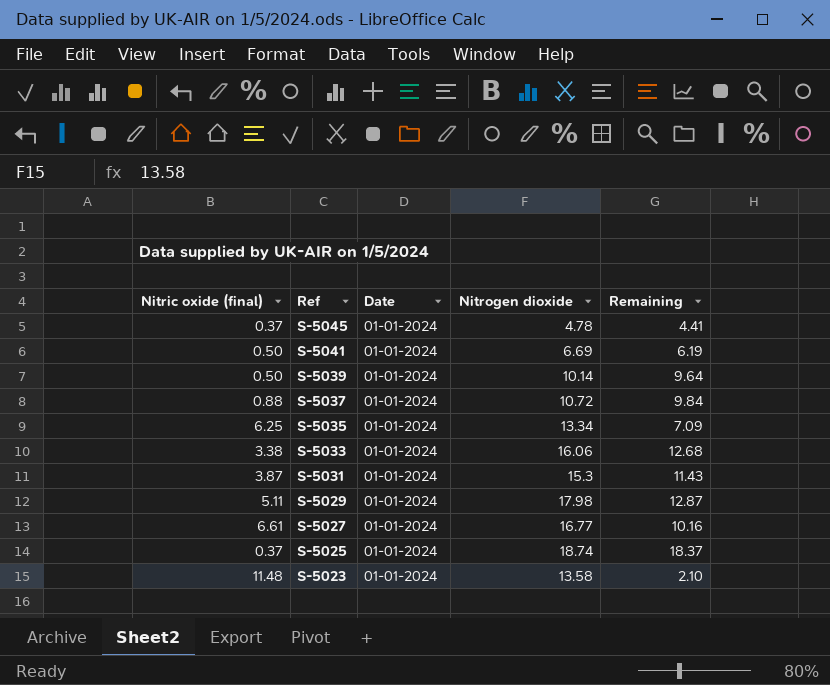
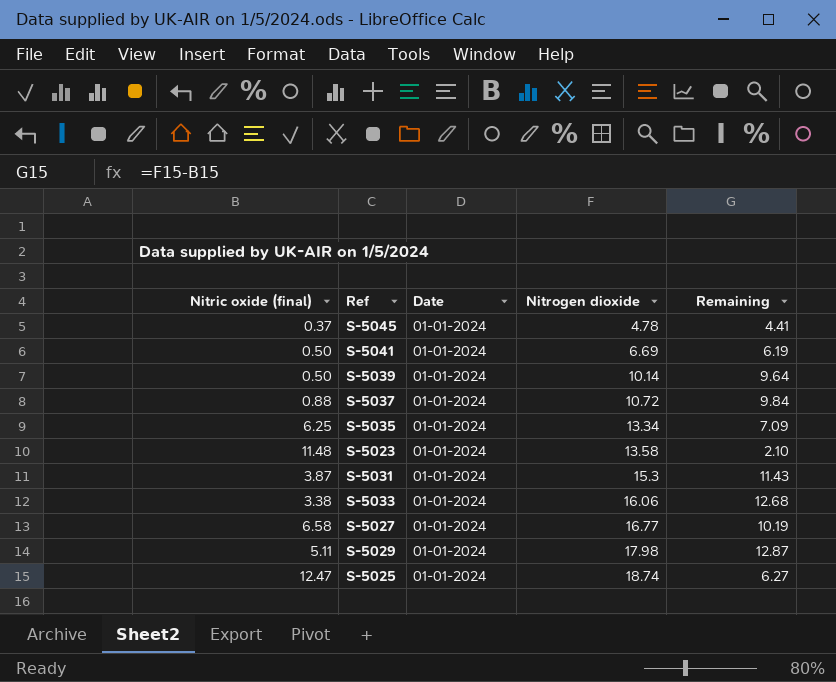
row order: Ref descending -> Nitrogen dioxide ascending
S-5027 | Nitric oxide (final): 6.61 -> 6.58
S-5027 | Remaining: 10.16 -> 10.19
S-5025 | Nitric oxide (final): 0.37 -> 12.47
S-5025 | Remaining: 18.37 -> 6.27

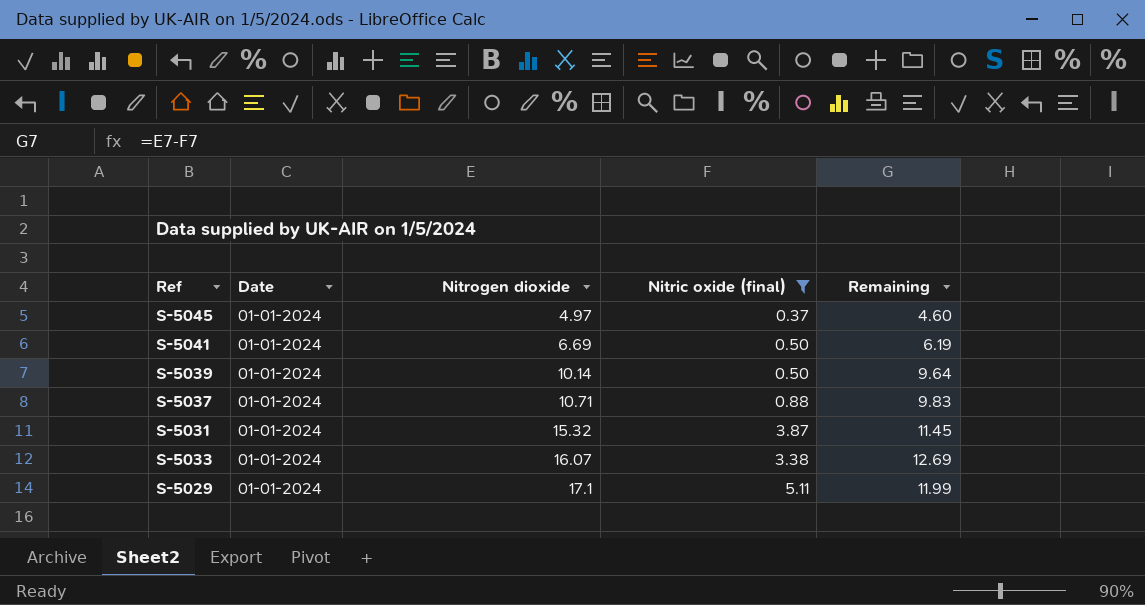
filter: none -> Nitric oxide (final) <= 5.11
column Nitric oxide (final) | position: 1 -> 4
S-5045 | Nitrogen dioxide: 4.78 -> 4.97
S-5045 | Remaining: 4.41 -> 4.60
S-5037 | Nitrogen dioxide: 10.72 -> 10.71
S-5037 | Remaining: 9.84 -> 9.83
S-5031 | Nitrogen dioxide: 15.3 -> 15.32
S-5031 | Remaining: 11.43 -> 11.45
S-5033 | Nitrogen dioxide: 16.06 -> 16.07
S-5033 | Remaining: 12.68 -> 12.69
S-5029 | Nitrogen dioxide: 17.98 -> 17.1
S-5029 | Remaining: 12.87 -> 11.99

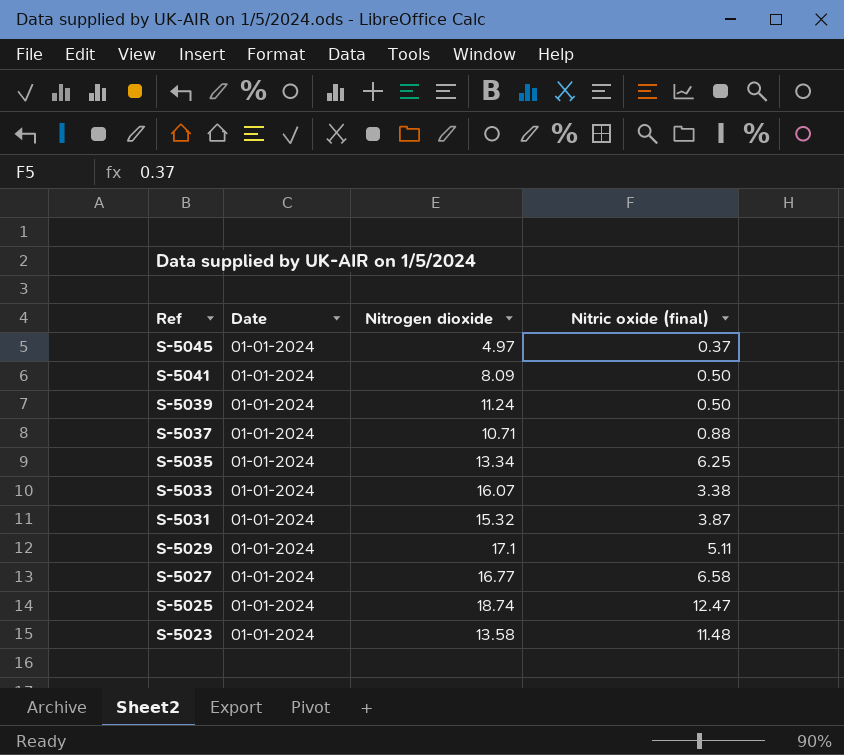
filter: Nitric oxide (final) <= 5.11 -> none
row order: Nitrogen dioxide ascending -> Ref descending
column Remaining | formula: [Nitrogen dioxide] - [Nitric oxide (final)] -> none
S-5041 | Nitrogen dioxide: 6.69 -> 8.09
S-5039 | Nitrogen dioxide: 10.14 -> 11.24

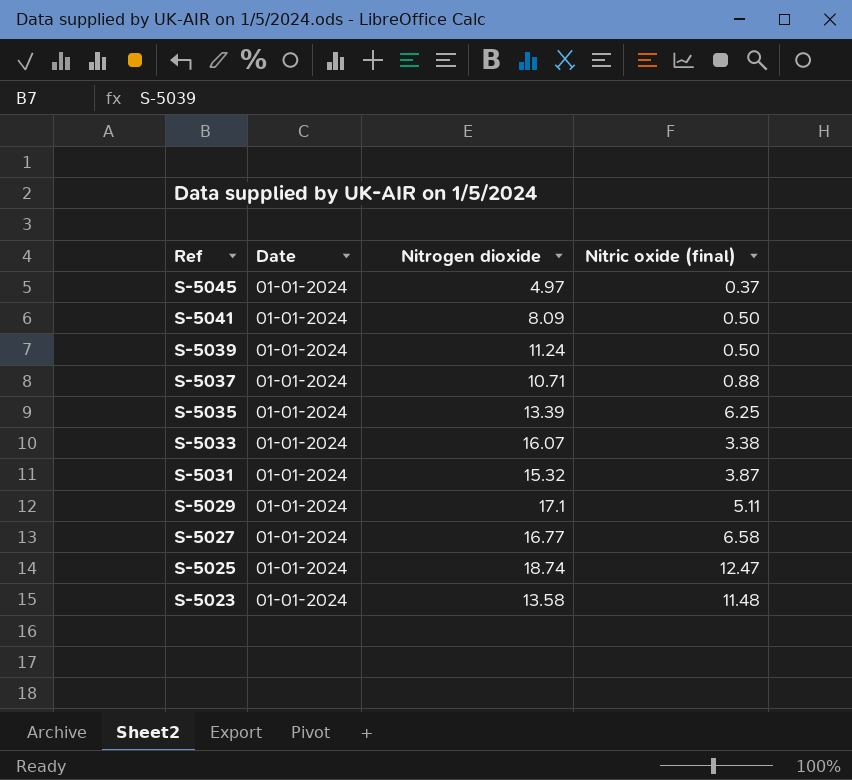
S-5035 | Nitrogen dioxide: 13.34 -> 13.39

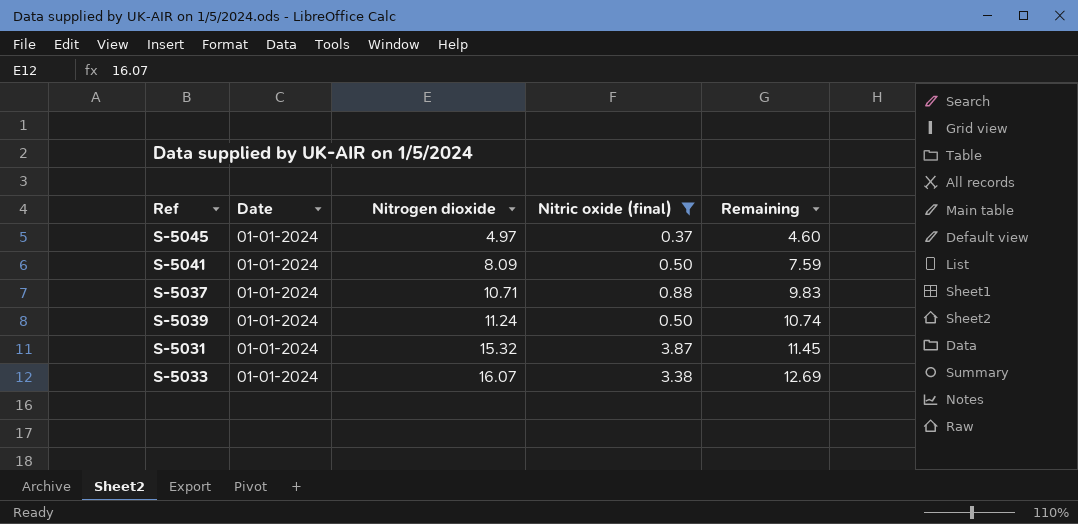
filter: none -> Nitric oxide (final) <= 3.87
row order: Ref descending -> Nitrogen dioxide ascending
column Remaining | formula: none -> [Nitrogen dioxide] - [Nitric oxide (final)]

